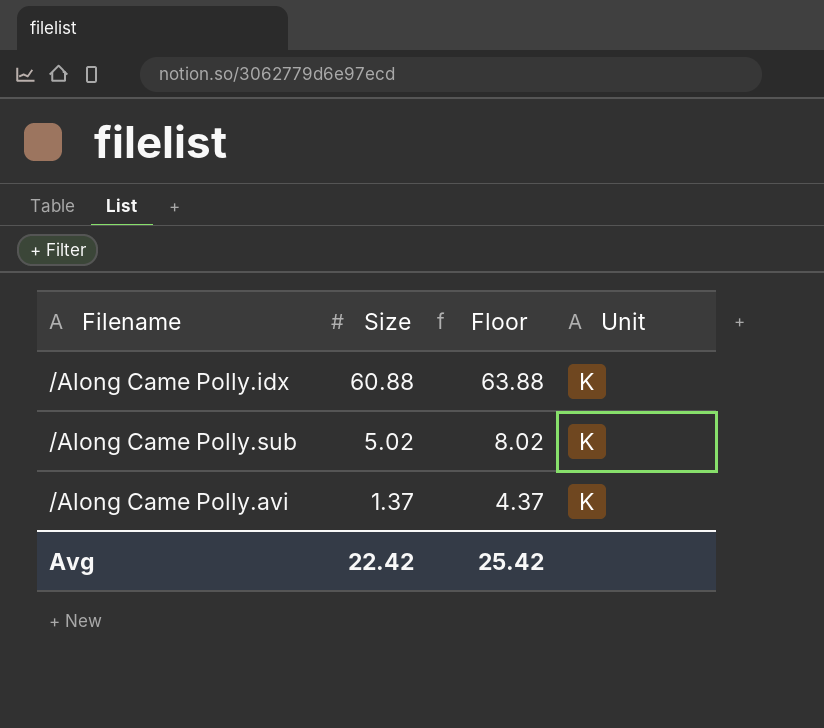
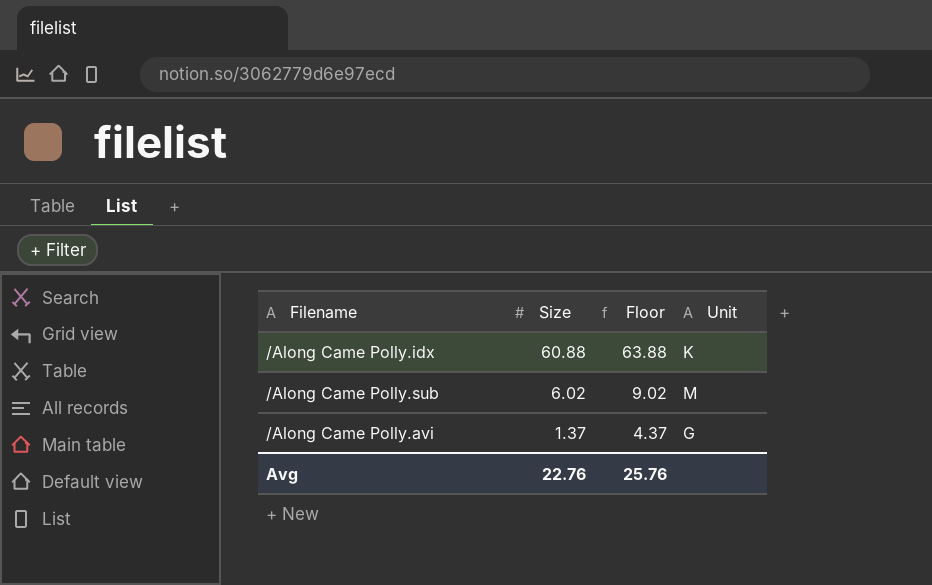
/Along Came Polly.sub | Size: 5.02 -> 6.02
/Along Came Polly.sub | Floor: 8.02 -> 9.02
/Along Came Polly.sub | Unit: K -> M
/Along Came Polly.avi | Unit: K -> G
Avg | Size: 22.42 -> 22.76
Avg | Floor: 25.42 -> 25.76

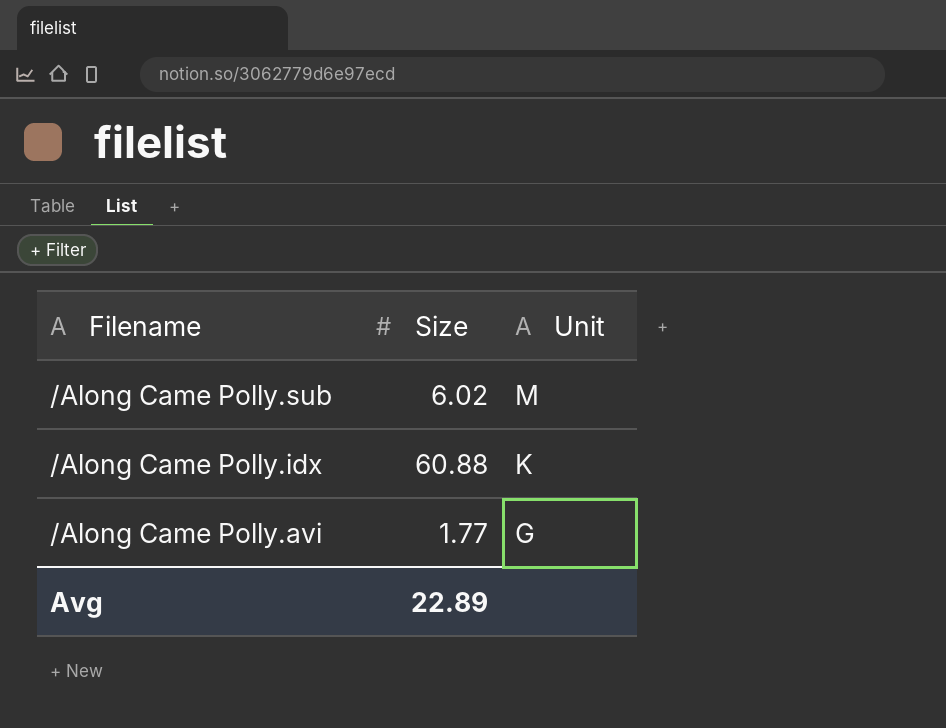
row order: Size descending -> Filename descending
column Floor | formula: [Size] + 3 -> none
/Along Came Polly.avi | Size: 1.37 -> 1.77
Avg | Size: 22.76 -> 22.89

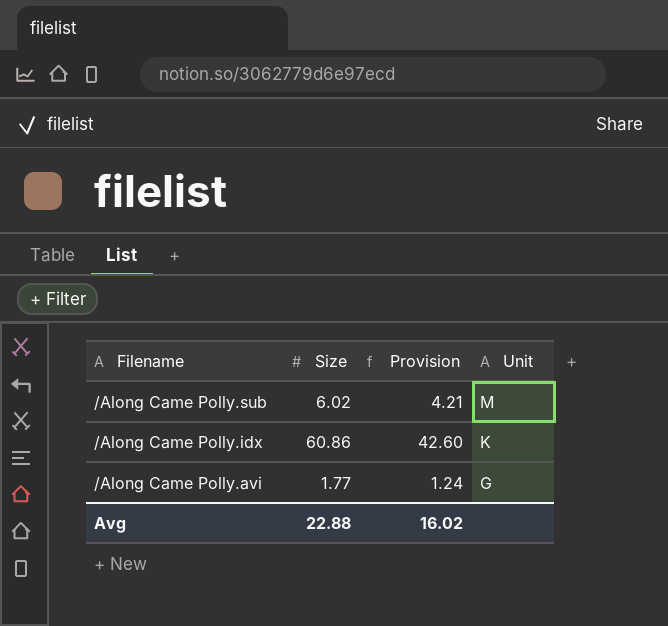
column Provision | formula: none -> [Size] * 0.7
/Along Came Polly.idx | Size: 60.88 -> 60.86
Avg | Size: 22.89 -> 22.88

